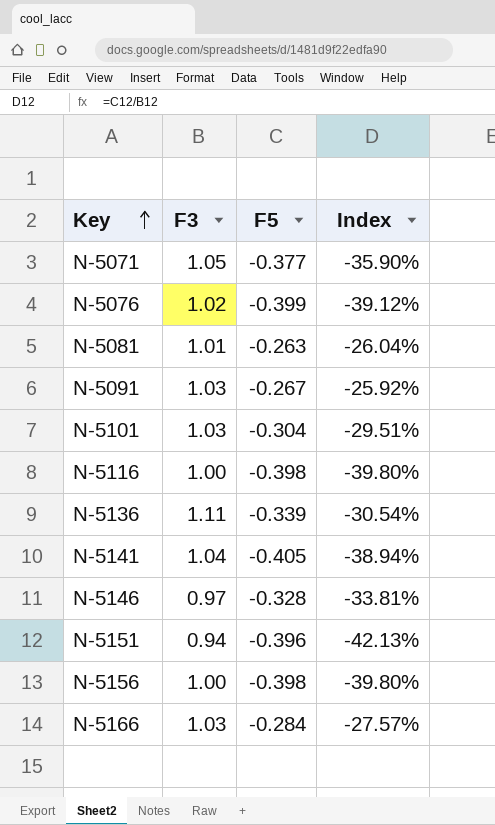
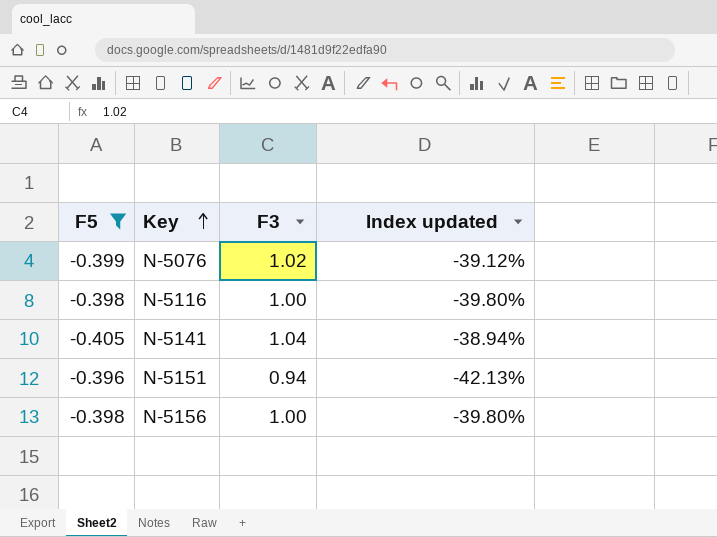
filter: none -> F5 <= -0.396
column F5 | position: 3 -> 1
column name: Index -> Index updated

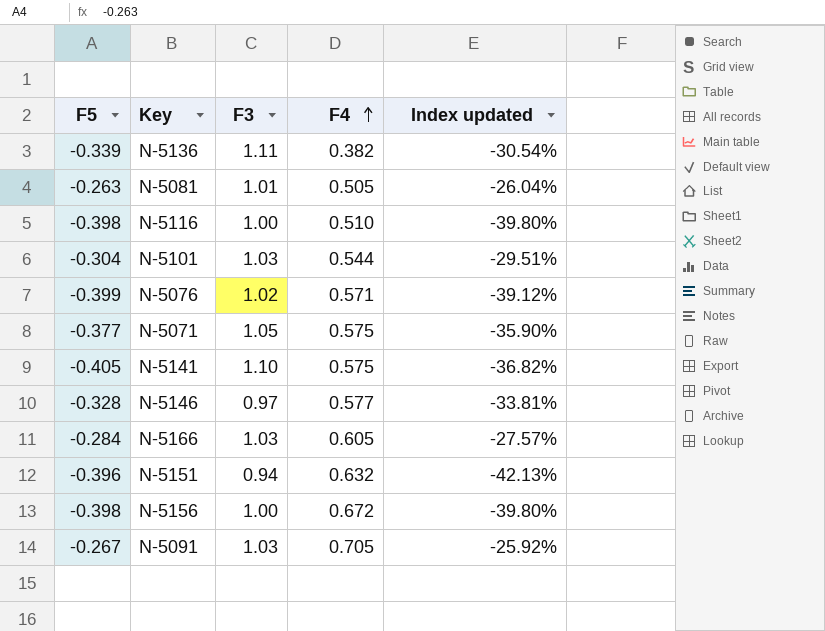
filter: F5 <= -0.396 -> none
row order: Key ascending -> F4 ascending
column F4 | position: none -> 4
N-5141 | F3: 1.04 -> 1.10
N-5141 | Index updated: -38.94% -> -36.82%

